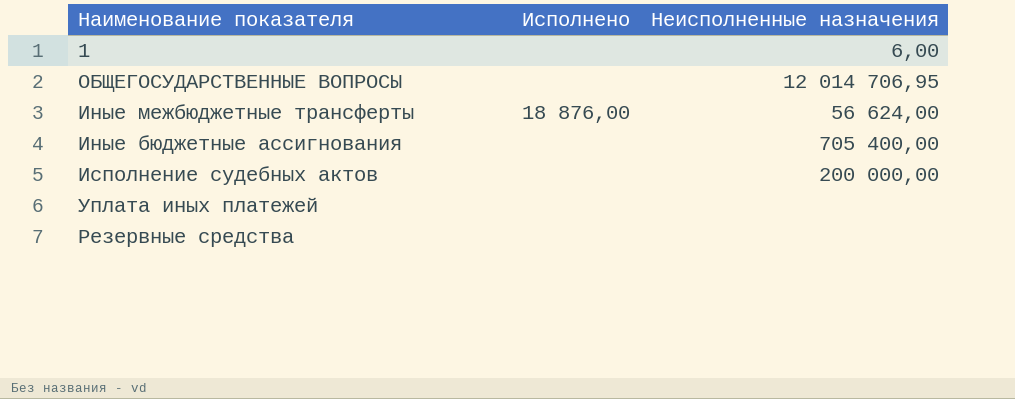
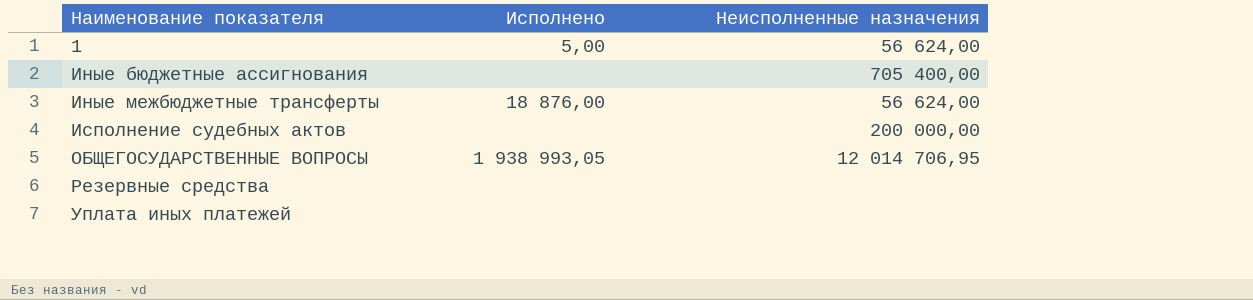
row order: none -> Наименование показателя ascending
1 | Исполнено: none -> 5,00
1 | Неисполненные назначения: 6,00 -> 56 624,00
ОБЩЕГОСУДАРСТВЕННЫЕ ВОПРОСЫ | Исполнено: none -> 1 938 993,05

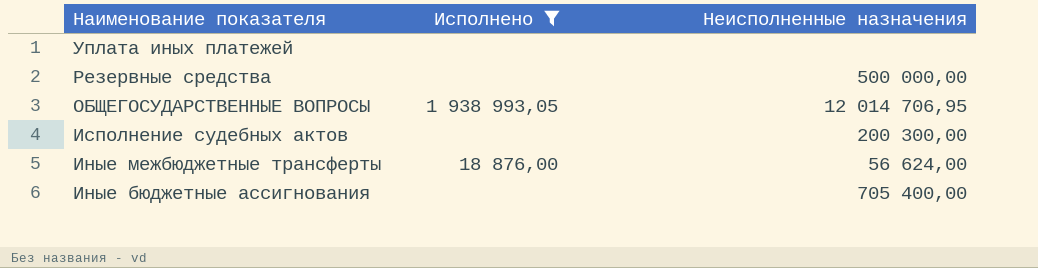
filter: none -> Исполнено != 5,00
row order: Наименование показателя ascending -> Наименование показателя descending
Резервные средства | Неисполненные назначения: none -> 500 000,00
Исполнение судебных актов | Неисполненные назначения: 200 000,00 -> 200 300,00

